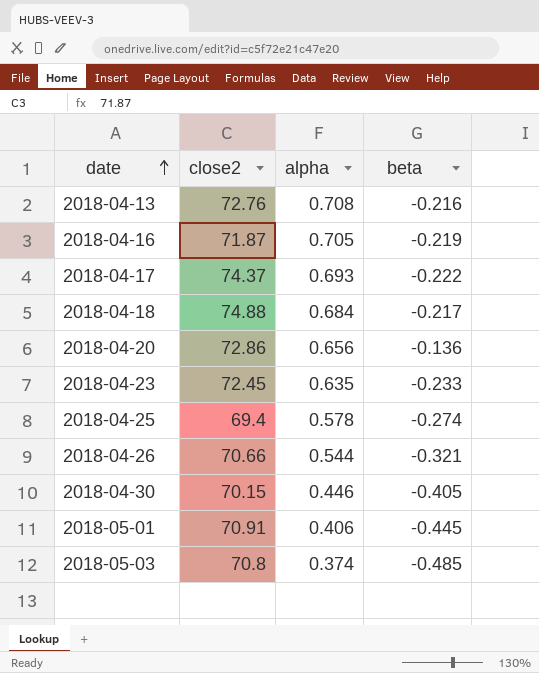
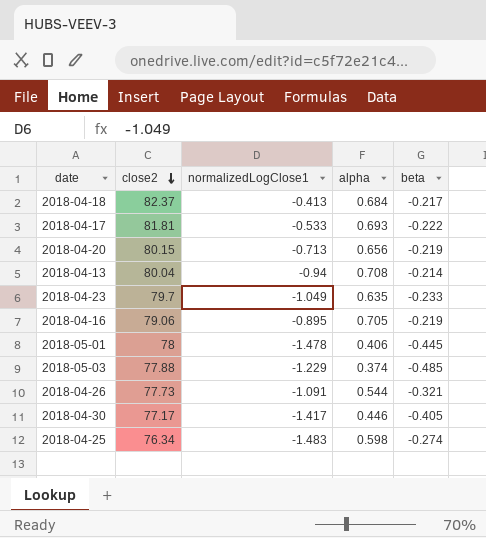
row order: date ascending -> close2 descending
column normalizedLogClose1 | position: none -> 3
2018-04-18 | close2: 74.88 -> 82.37
2018-04-17 | close2: 74.37 -> 81.81
2018-04-20 | close2: 72.86 -> 80.15
2018-04-20 | beta: -0.136 -> -0.219
2018-04-13 | close2: 72.76 -> 80.04
2018-04-13 | beta: -0.216 -> -0.214
2018-04-23 | close2: 72.45 -> 79.7
2018-04-16 | close2: 71.87 -> 79.06
2018-05-01 | close2: 70.91 -> 78
2018-05-03 | close2: 70.8 -> 77.88
2018-04-26 | close2: 70.66 -> 77.73
2018-04-30 | close2: 70.15 -> 77.17
2018-04-25 | close2: 69.4 -> 76.34
2018-04-25 | alpha: 0.578 -> 0.598

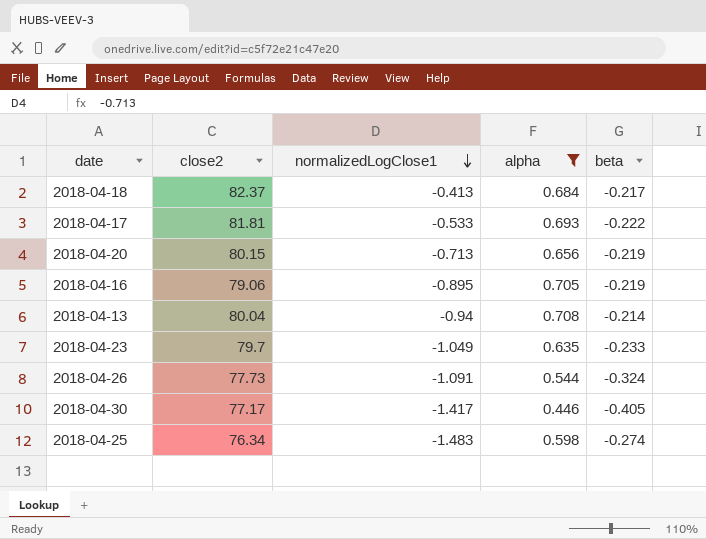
filter: none -> alpha >= 0.446
row order: close2 descending -> normalizedLogClose1 descending
2018-04-26 | beta: -0.321 -> -0.324

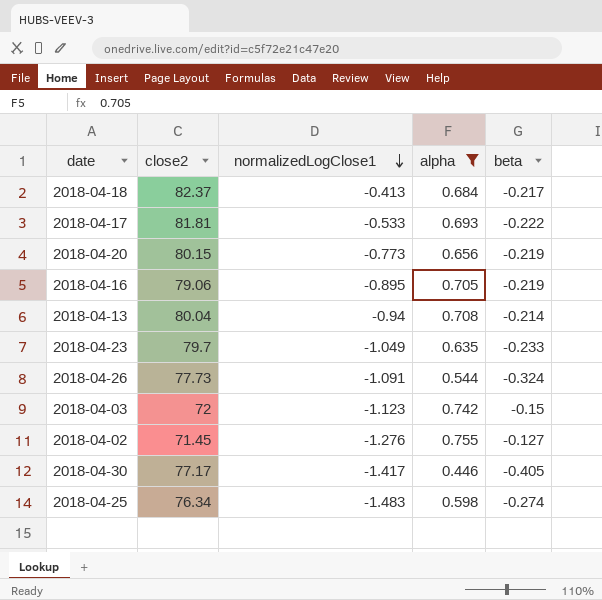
2018-04-20 | normalizedLogClose1: -0.713 -> -0.773
row 2018-04-03: none -> 72 | -1.123 | 0.742 | -0.15
row 2018-04-02: none -> 71.45 | -1.276 | 0.755 | -0.127

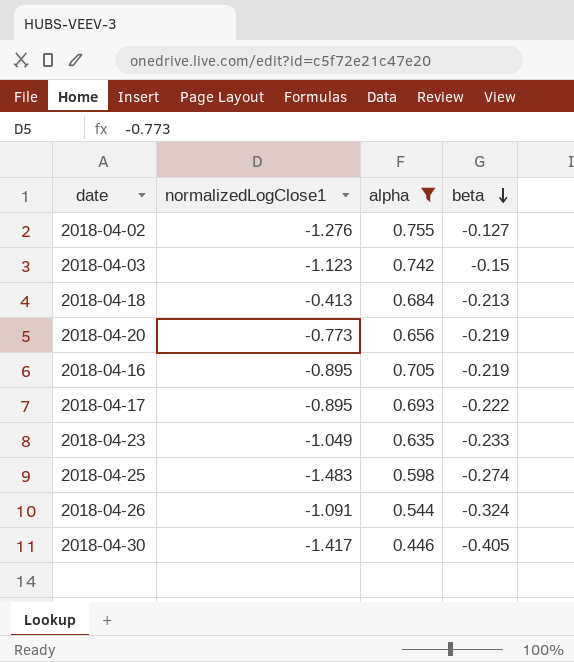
row order: normalizedLogClose1 descending -> beta descending
column close2 | position: 2 -> none
row 2018-04-13: 80.04 | -0.94 | 0.708 | -0.214 -> none
2018-04-18 | beta: -0.217 -> -0.213
2018-04-17 | normalizedLogClose1: -0.533 -> -0.895

